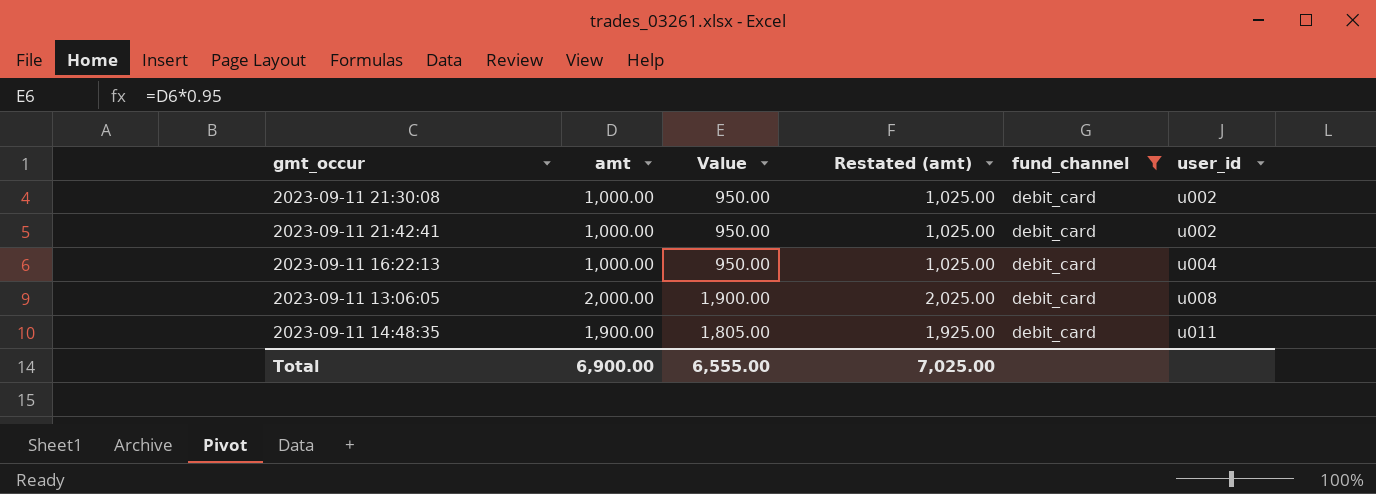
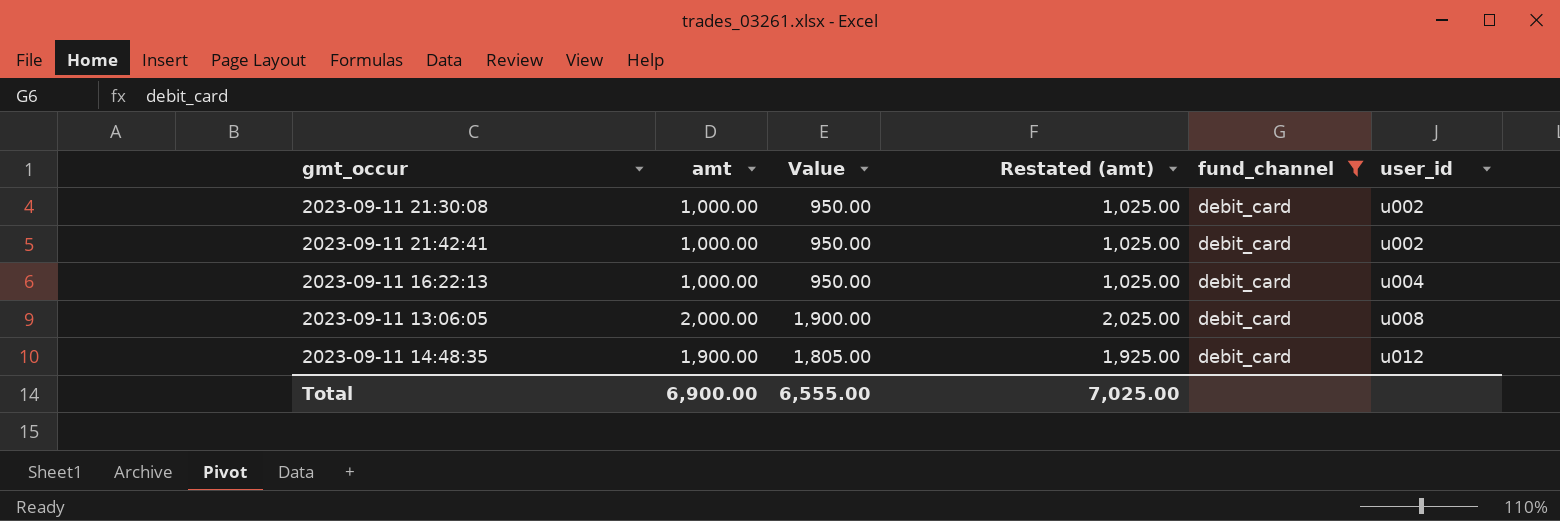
2023-09-11 14:48:35 | user_id: u011 -> u012

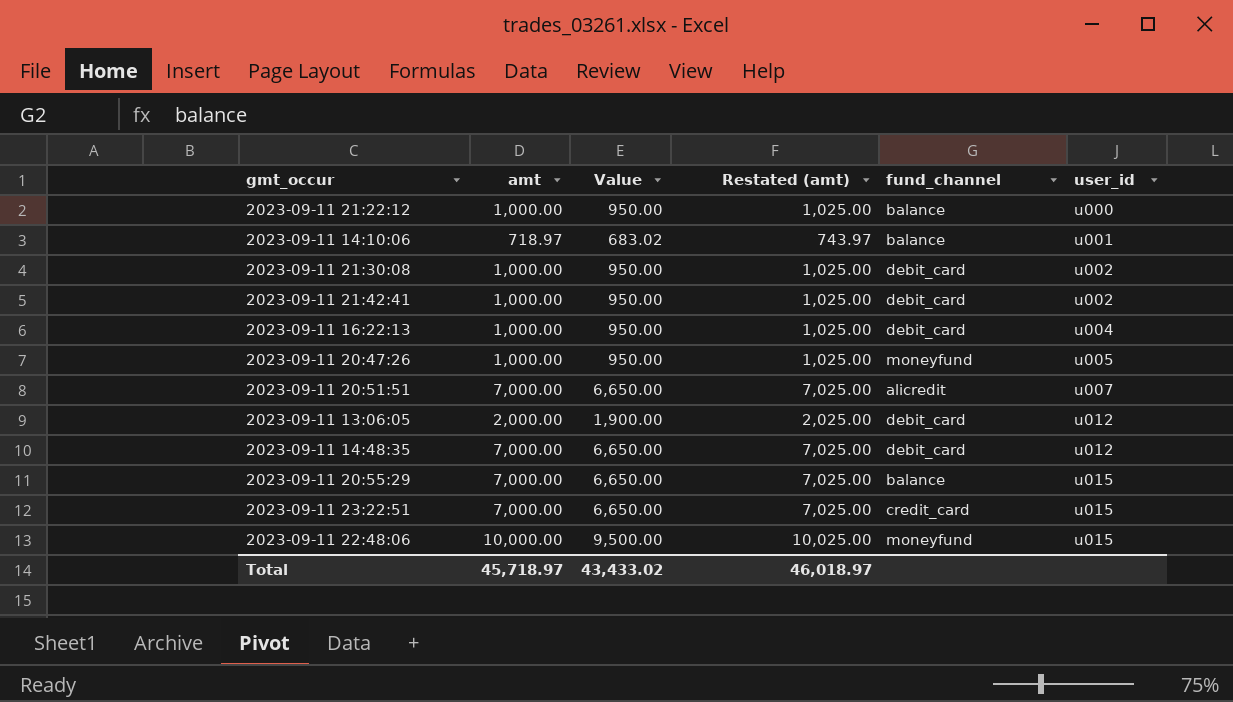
filter: fund_channel = debit_card -> none
2023-09-11 13:06:05 | user_id: u008 -> u012
2023-09-11 14:48:35 | amt: 1,900.00 -> 7,000.00
2023-09-11 14:48:35 | Value: 1,805.00 -> 6,650.00
2023-09-11 14:48:35 | Restated (amt): 1,925.00 -> 7,025.00
Total | amt: 6,900.00 -> 45,718.97
Total | Value: 6,555.00 -> 43,433.02
Total | Restated (amt): 7,025.00 -> 46,018.97

